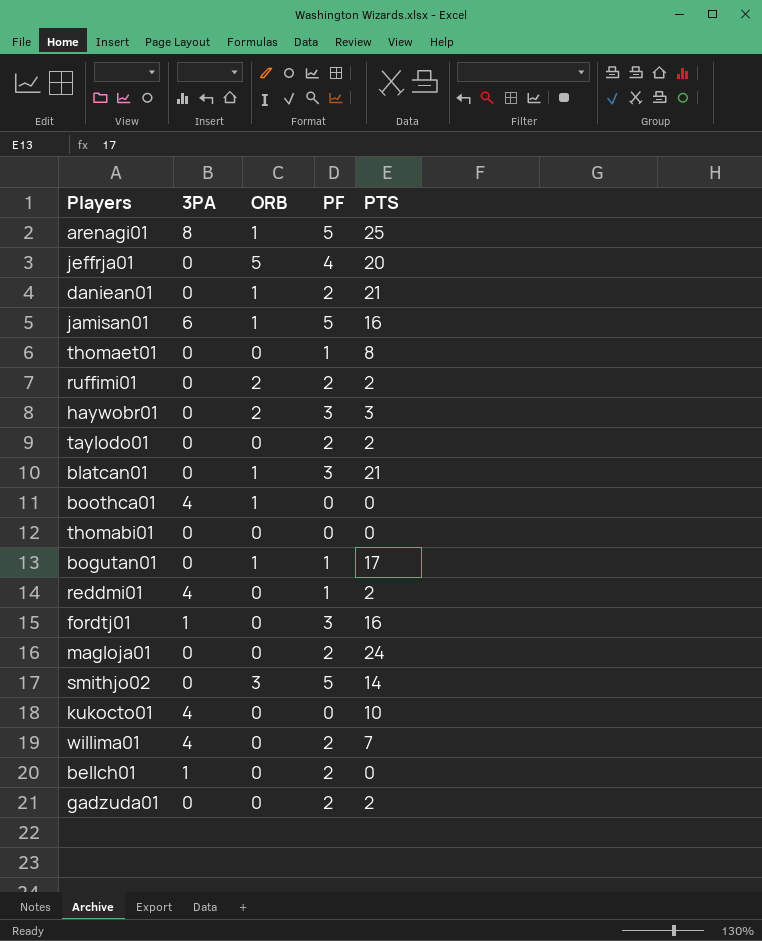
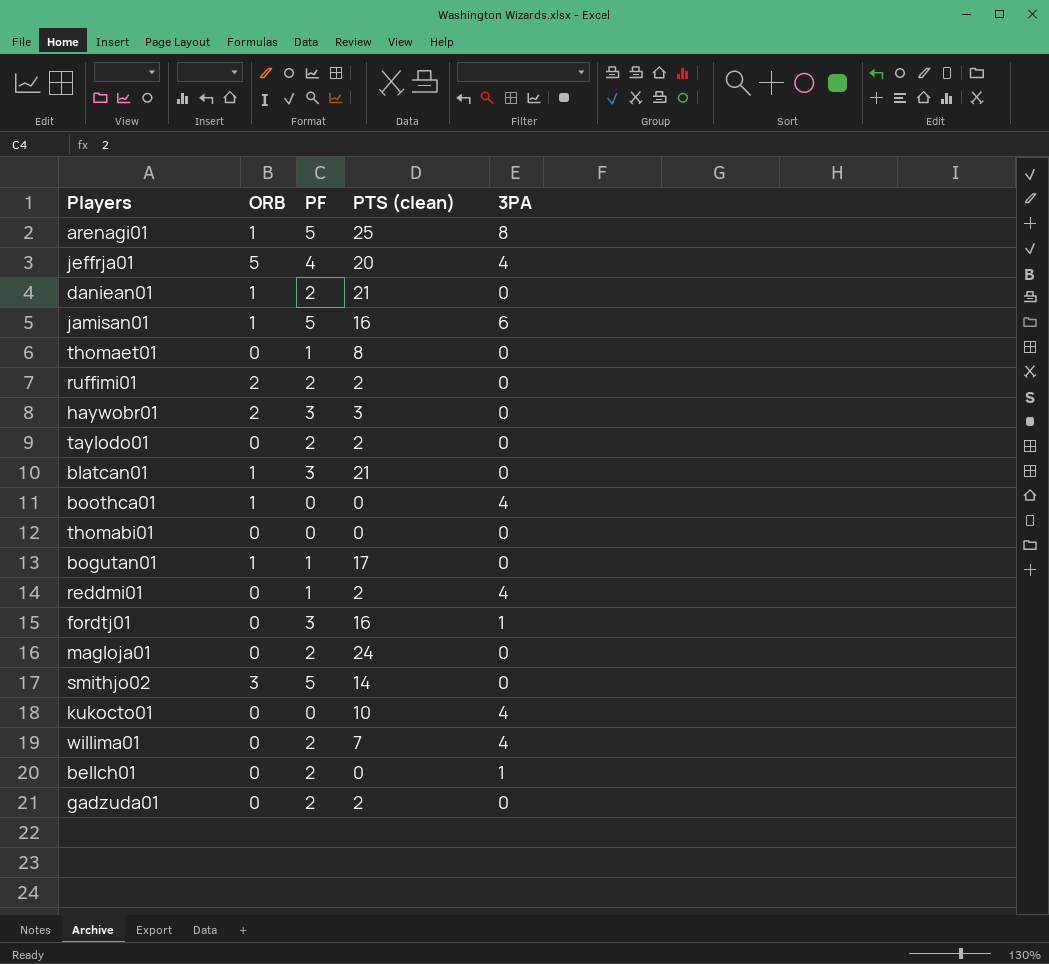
column name: PTS -> PTS (clean)
column 3PA | position: 2 -> 5
jeffrja01 | 3PA: 0 -> 4

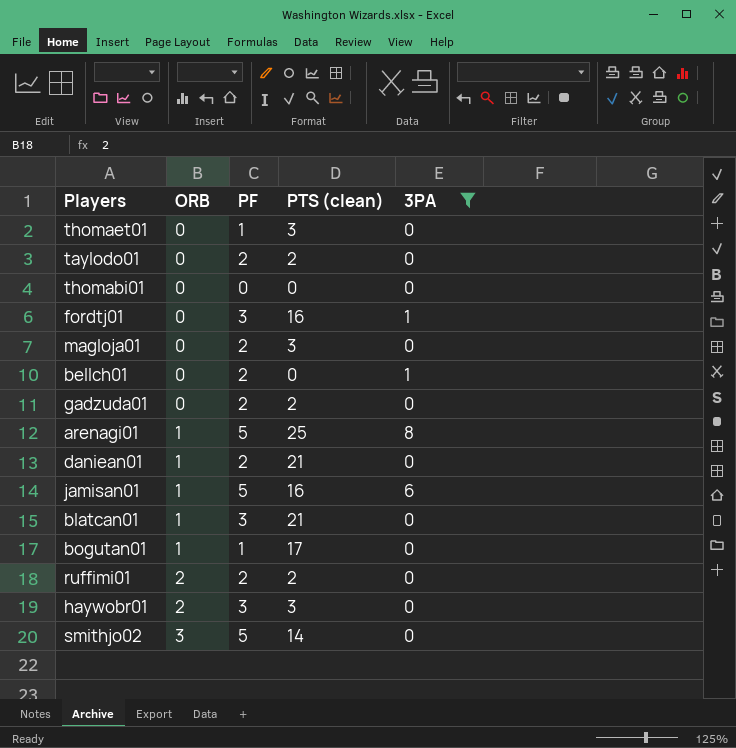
filter: none -> 3PA != 4
row order: none -> ORB ascending
thomaet01 | PTS (clean): 8 -> 3
magloja01 | PTS (clean): 24 -> 3

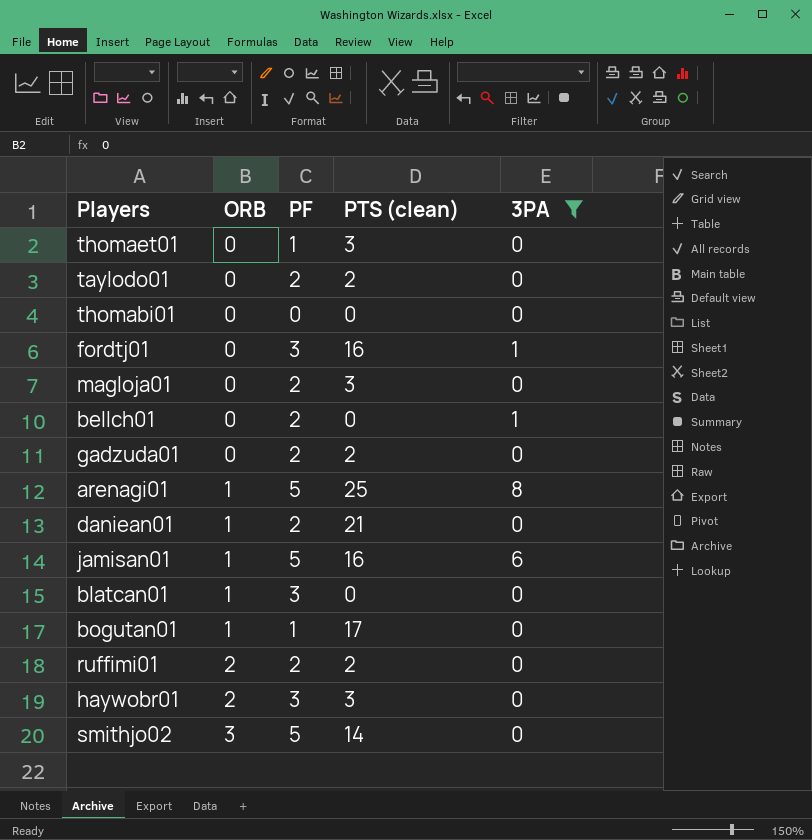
blatcan01 | PTS (clean): 21 -> 0

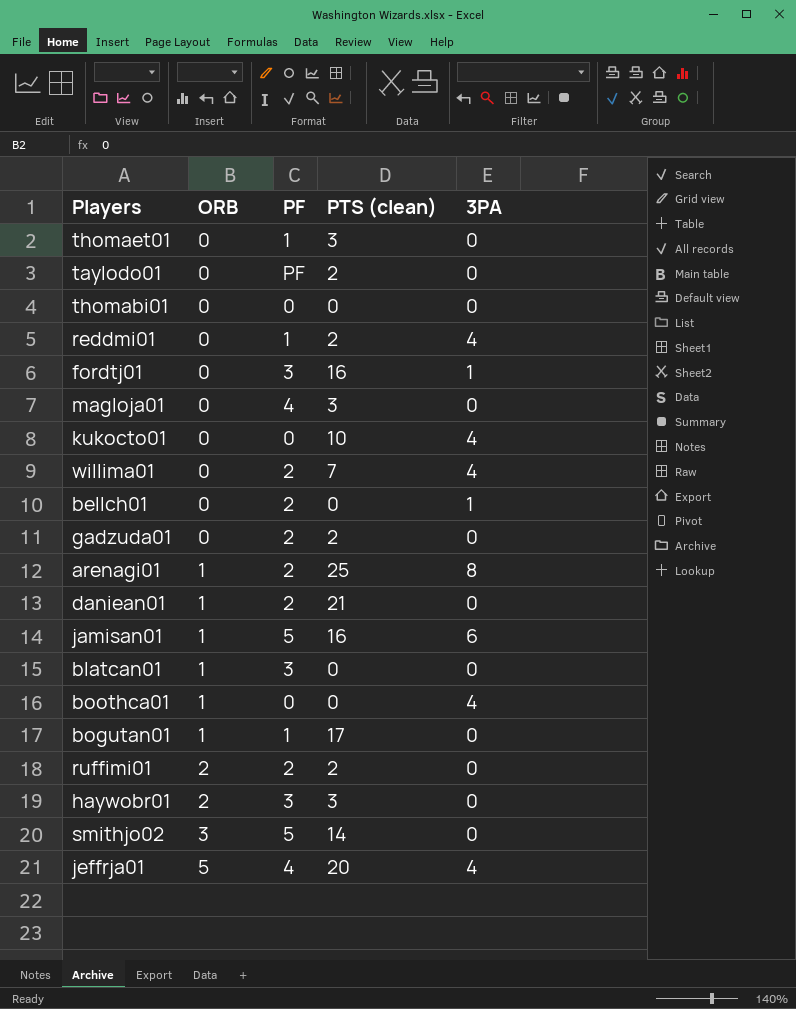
filter: 3PA != 4 -> none
taylodo01 | PF: 2 -> PF
magloja01 | PF: 2 -> 4
arenagi01 | PF: 5 -> 2

